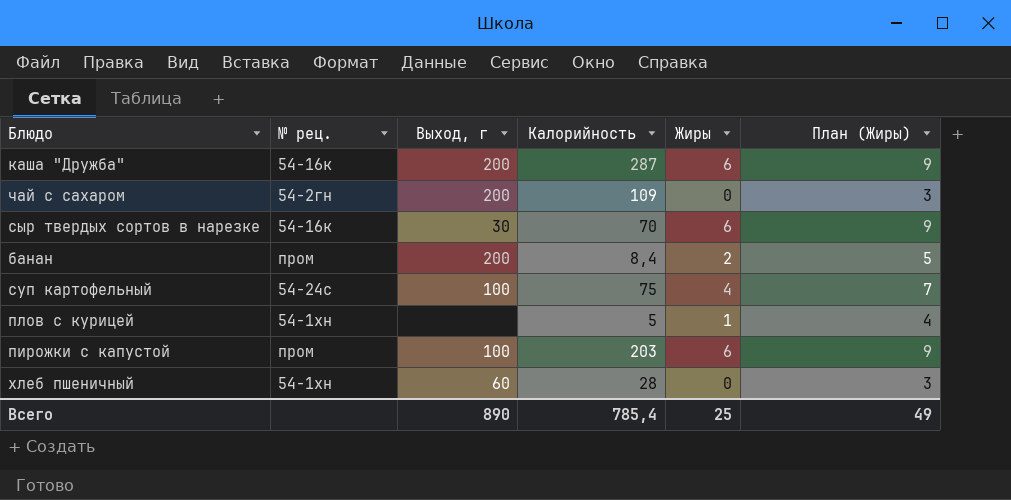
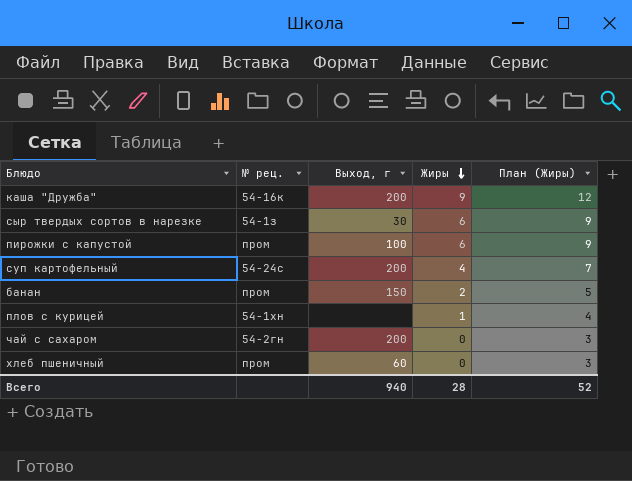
row order: none -> Жиры descending
column Калорийность | position: 4 -> none
каша "Дружба" | Жиры: 6 -> 9
каша "Дружба" | План (Жиры): 9 -> 12
сыр твердых сортов в нарезке | № рец.: 54-16к -> 54-1з
суп картофельный | Выход, г: 100 -> 200
банан | Выход, г: 200 -> 150
хлеб пшеничный | № рец.: 54-1хн -> пром
Всего | Выход, г: 890 -> 940
Всего | Жиры: 25 -> 28
Всего | План (Жиры): 49 -> 52

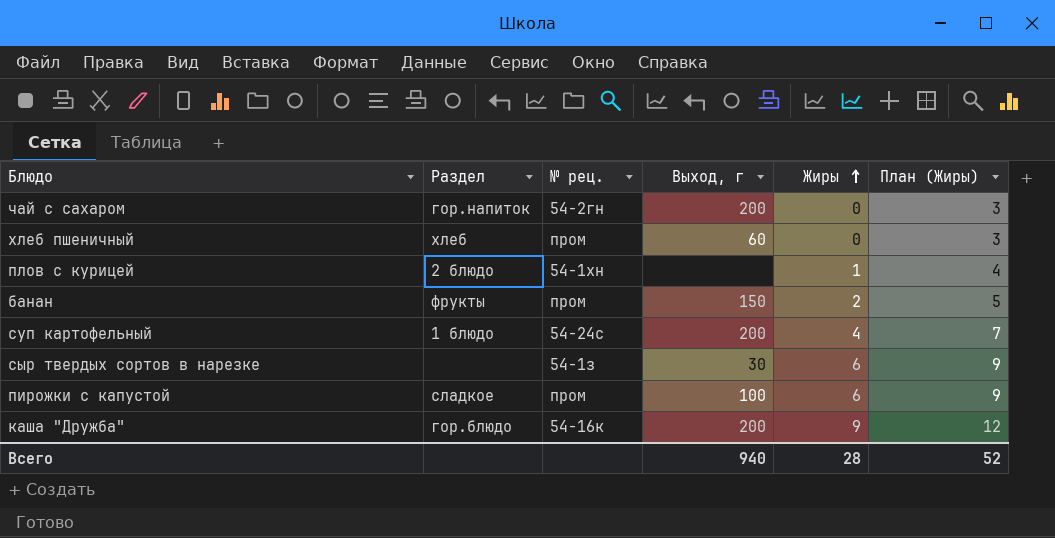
row order: Жиры descending -> Жиры ascending
column Раздел | position: none -> 2

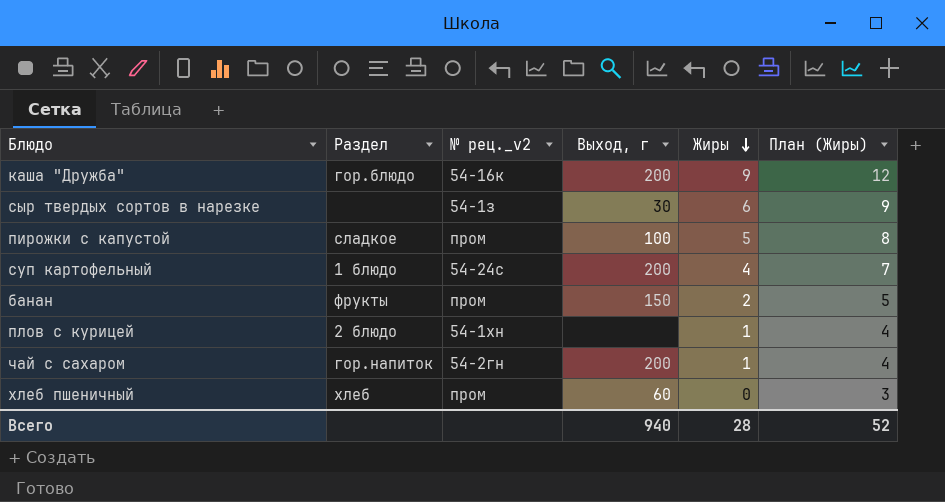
row order: Жиры ascending -> Жиры descending
column name: № рец. -> № рец._v2
пирожки с капустой | Жиры: 6 -> 5
пирожки с капустой | План (Жиры): 9 -> 8
чай с сахаром | Жиры: 0 -> 1
чай с сахаром | План (Жиры): 3 -> 4

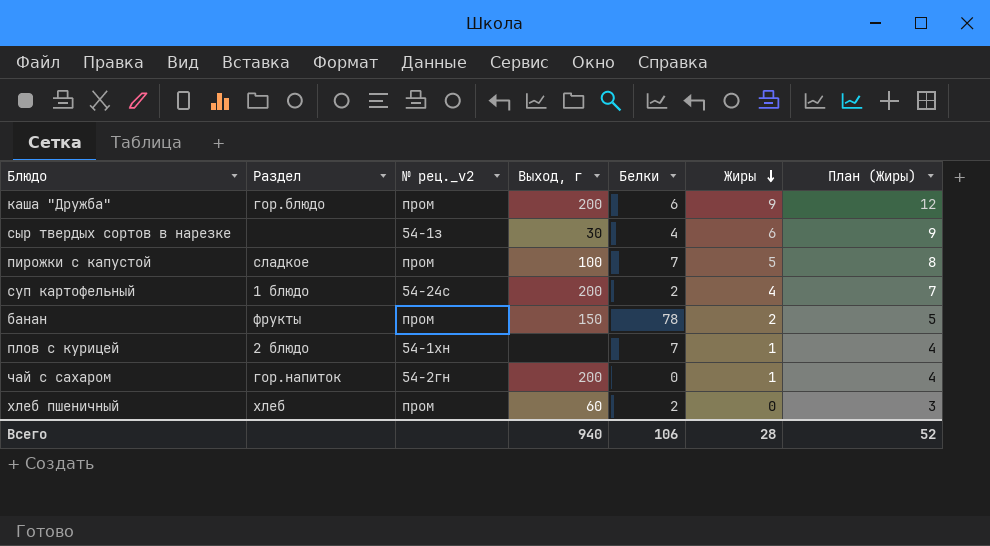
column Белки | position: none -> 5
каша "Дружба" | № рец._v2: 54-16к -> пром

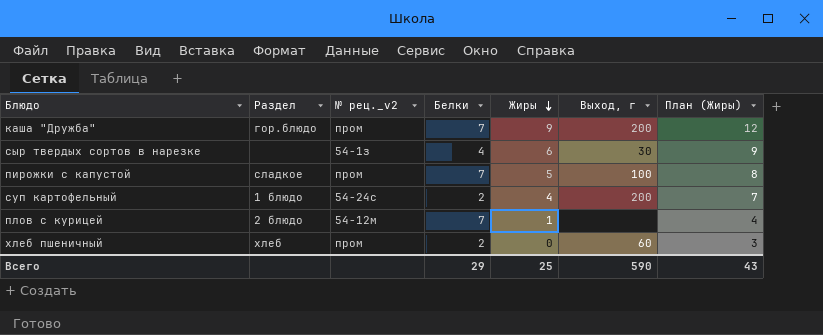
column Выход, г | position: 4 -> 6
row банан: фрукты | пром | 150 | 78 | 2 | 5 -> none
row чай с сахаром: гор.напиток | 54-2гн | 200 | 0 | 1 | 4 -> none
каша "Дружба" | Белки: 6 -> 7
плов с курицей | № рец._v2: 54-1хн -> 54-12м
Всего | Белки: 106 -> 29
Всего | Жиры: 28 -> 25
Всего | Выход, г: 940 -> 590
Всего | План (Жиры): 52 -> 43

